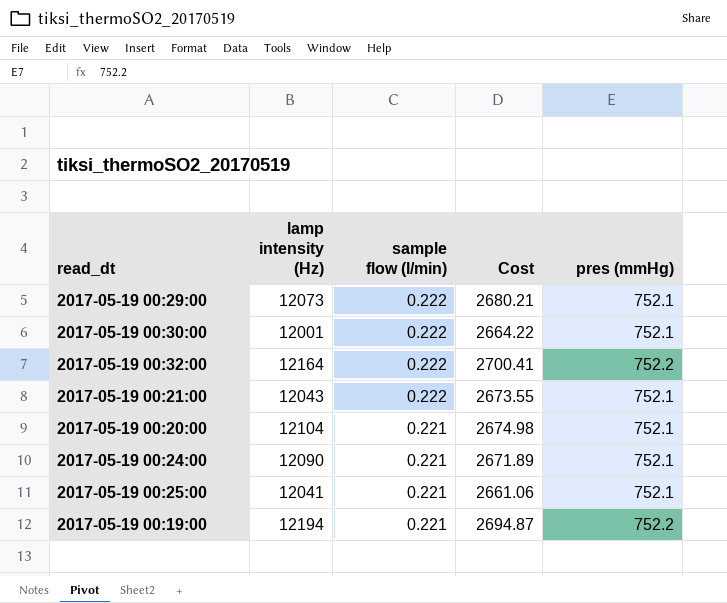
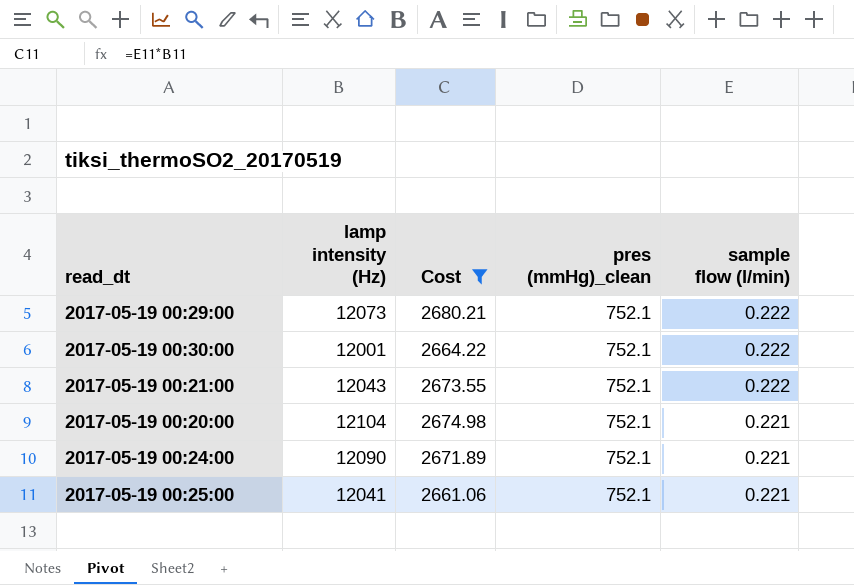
filter: none -> Cost <= 2680.21
column name: pres (mmHg) -> pres (mmHg)_clean
column sample flow (l/min) | position: 3 -> 5

